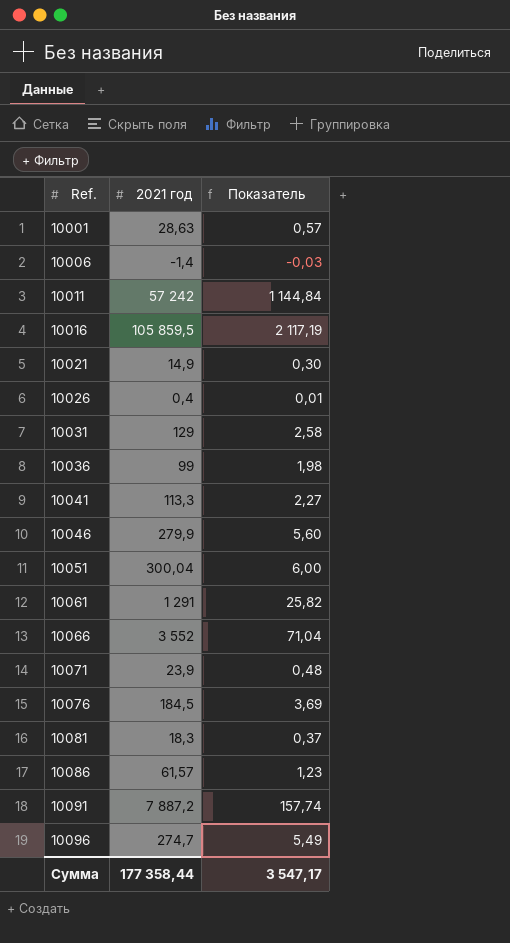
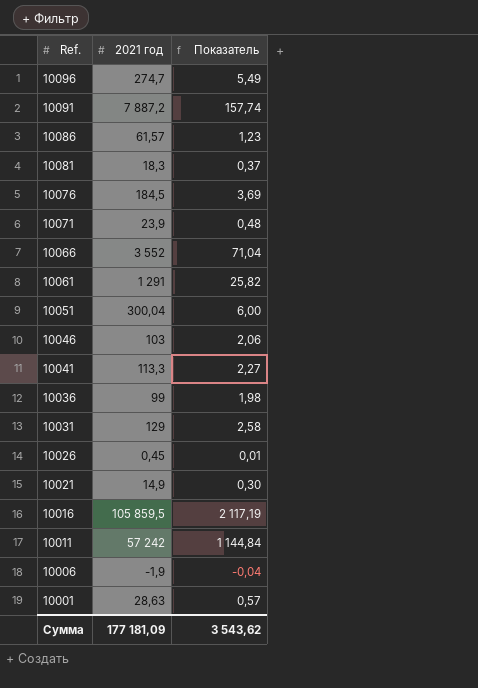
row order: Ref. ascending -> Ref. descending
10046 | 2021 год: 279,9 -> 103
10046 | Показатель: 5,60 -> 2,06
10026 | 2021 год: 0,4 -> 0,45
10006 | 2021 год: -1,4 -> -1,9
10006 | Показатель: -0,03 -> -0,04
Сумма | 2021 год: 177 358,44 -> 177 181,09
Сумма | Показатель: 3 547,17 -> 3 543,62

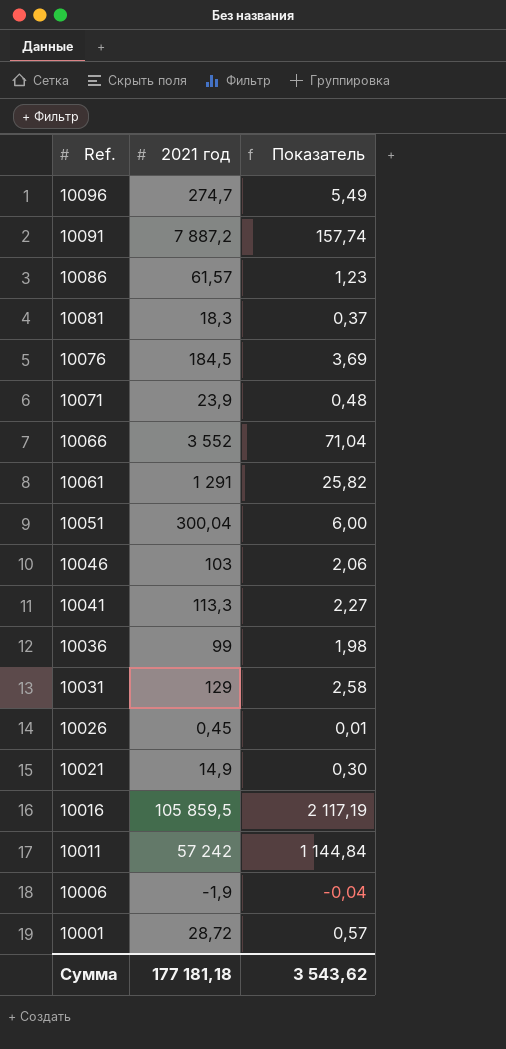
10001 | 2021 год: 28,63 -> 28,72
Сумма | 2021 год: 177 181,09 -> 177 181,18

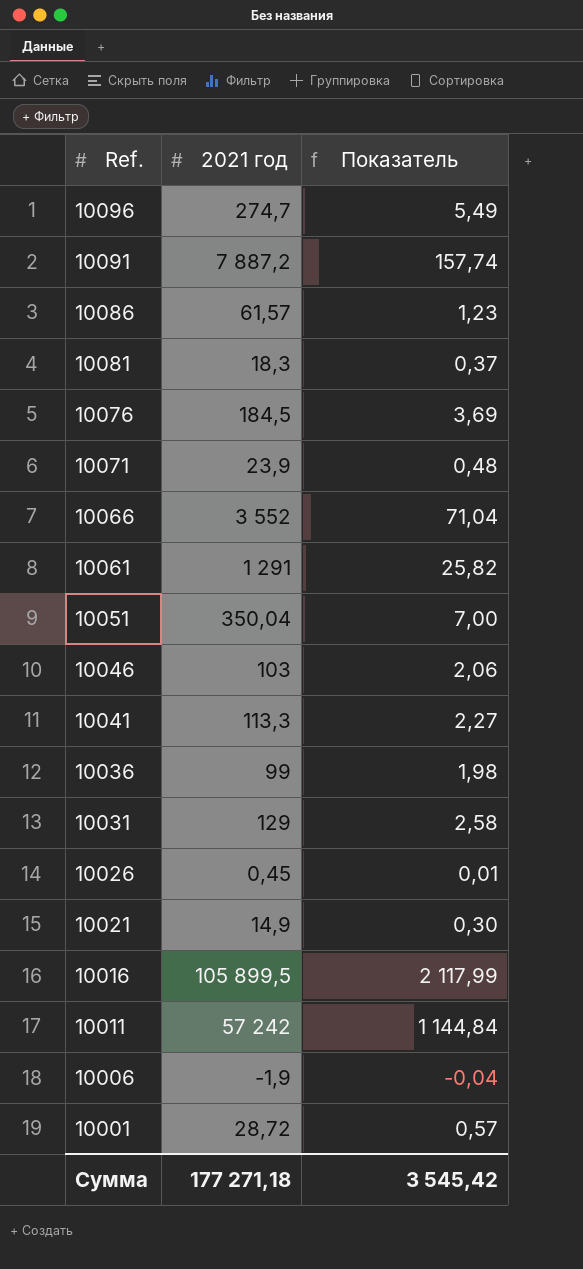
10051 | 2021 год: 300,04 -> 350,04
10051 | Показатель: 6,00 -> 7,00
10016 | 2021 год: 105 859,5 -> 105 899,5
10016 | Показатель: 2 117,19 -> 2 117,99
Сумма | 2021 год: 177 181,18 -> 177 271,18
Сумма | Показатель: 3 543,62 -> 3 545,42

